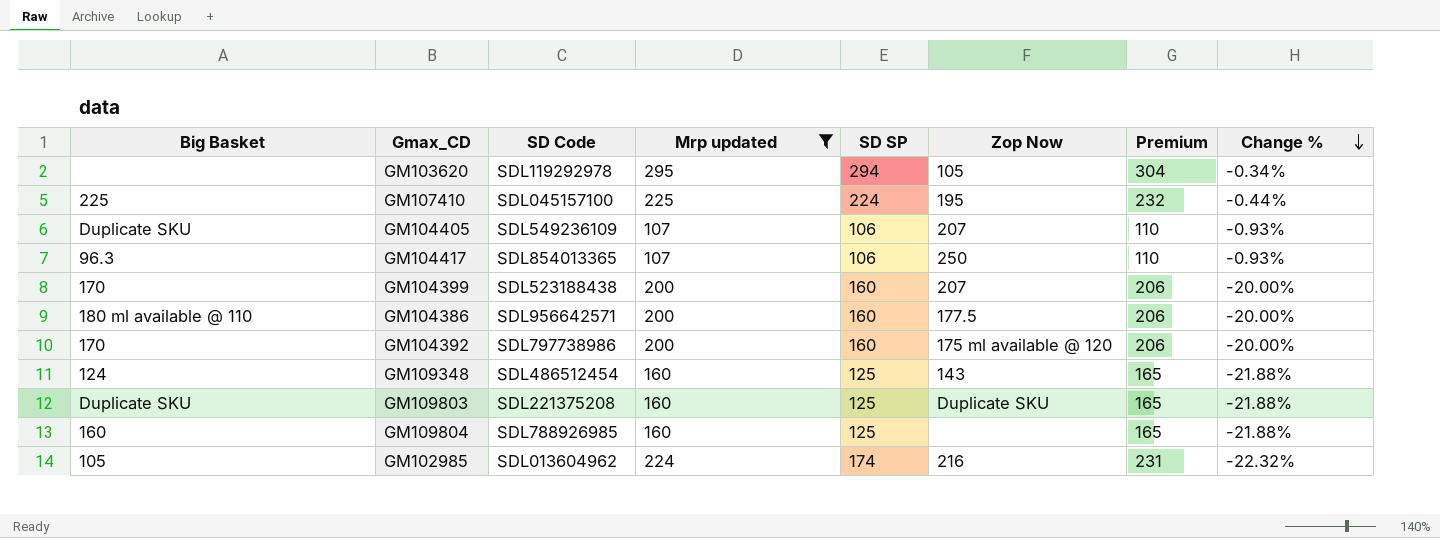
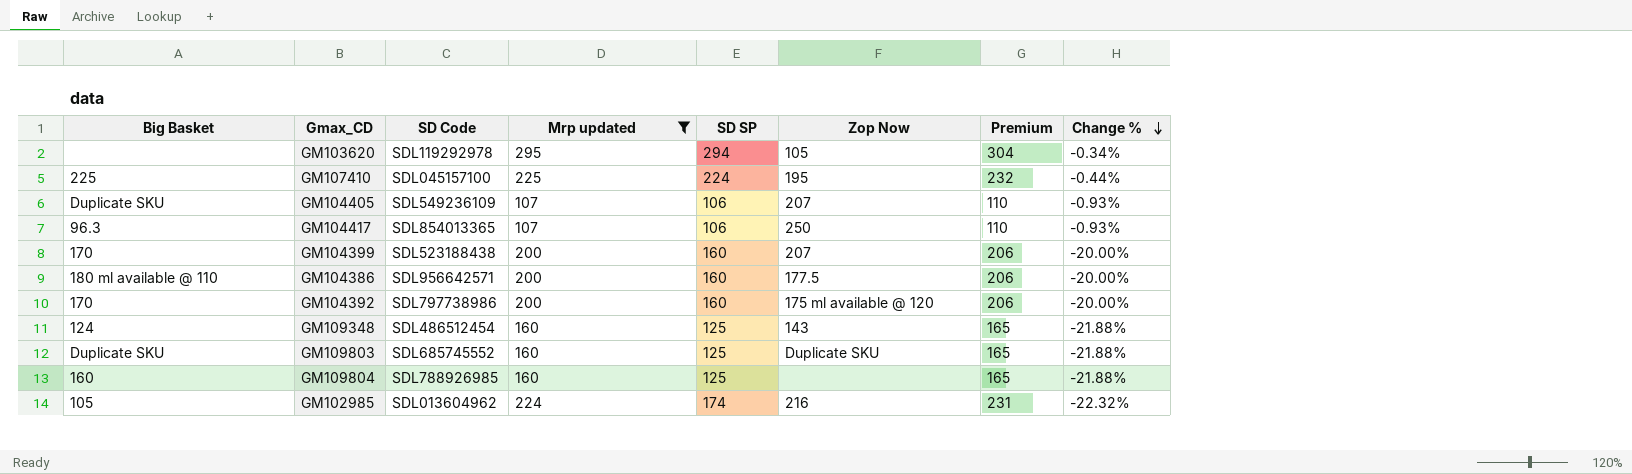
GM109803 | SD Code: SDL221375208 -> SDL685745552

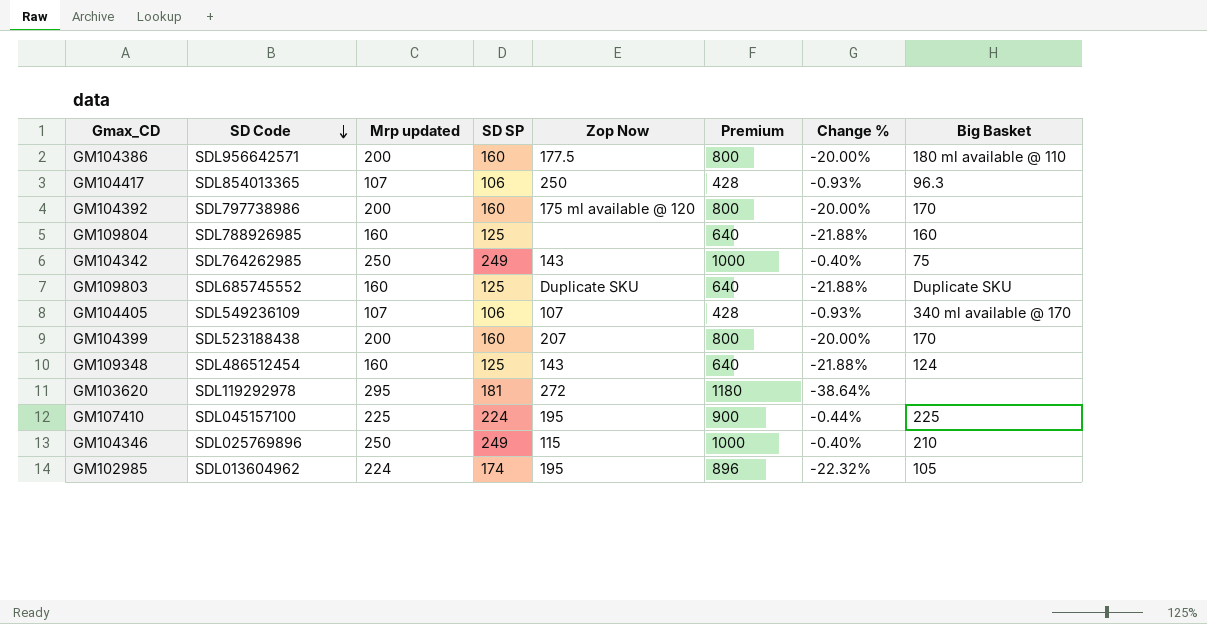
filter: Mrp updated != 250 -> none
row order: Change % descending -> SD Code descending
column Premium | formula: [Mrp updated] * 1.03 -> [Mrp updated] * 4
column Big Basket | position: 1 -> 8
GM104405 | Zop Now: 207 -> 107
GM104405 | Big Basket: Duplicate SKU -> 340 ml available @ 170
GM103620 | SD SP: 294 -> 181
GM103620 | Zop Now: 105 -> 272
GM103620 | Change %: -0.34% -> -38.64%
GM102985 | Zop Now: 216 -> 195

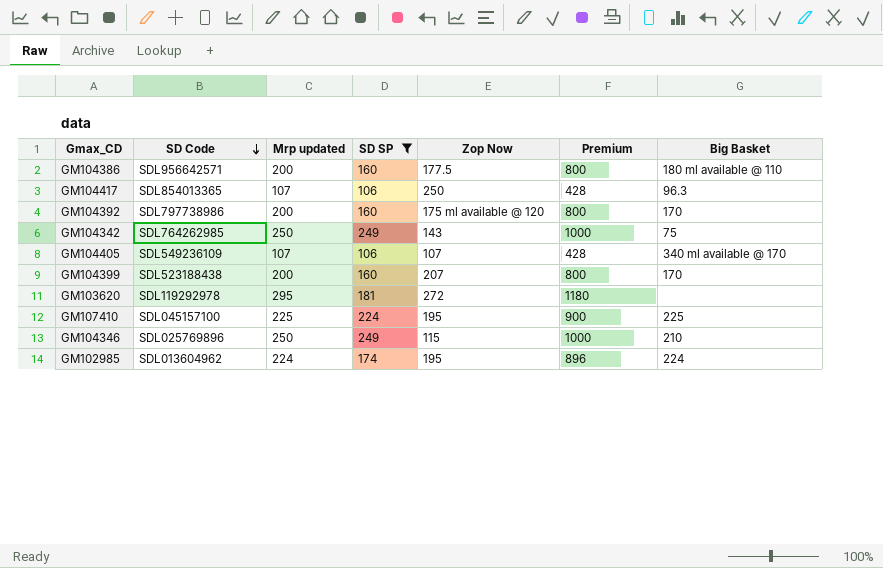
filter: none -> SD SP != 125
column Change % | formula: ([SD SP] - [Mrp updated]) / [Mrp updated] -> none
GM102985 | Big Basket: 105 -> 224

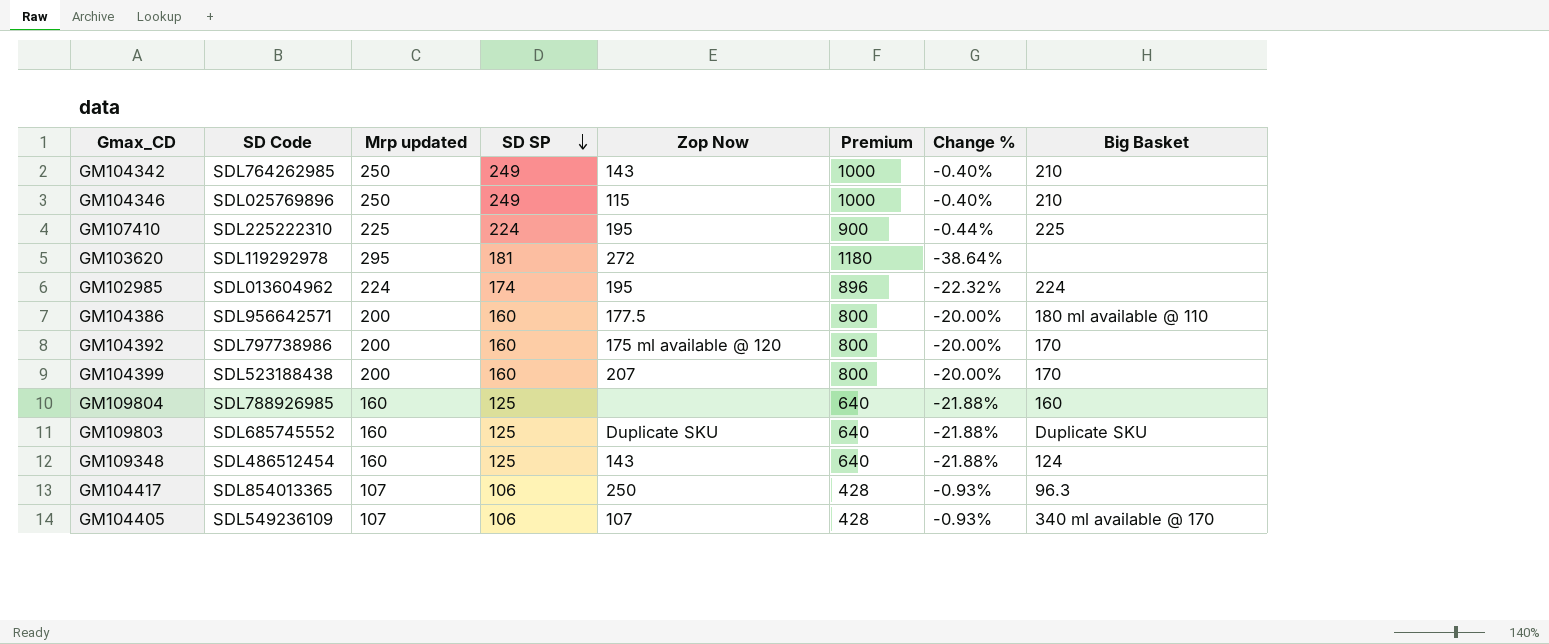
filter: SD SP != 125 -> none
row order: SD Code descending -> SD SP descending
column Change % | formula: none -> ([SD SP] - [Mrp updated]) / [Mrp updated]
GM104342 | Big Basket: 75 -> 210
GM107410 | SD Code: SDL045157100 -> SDL225222310

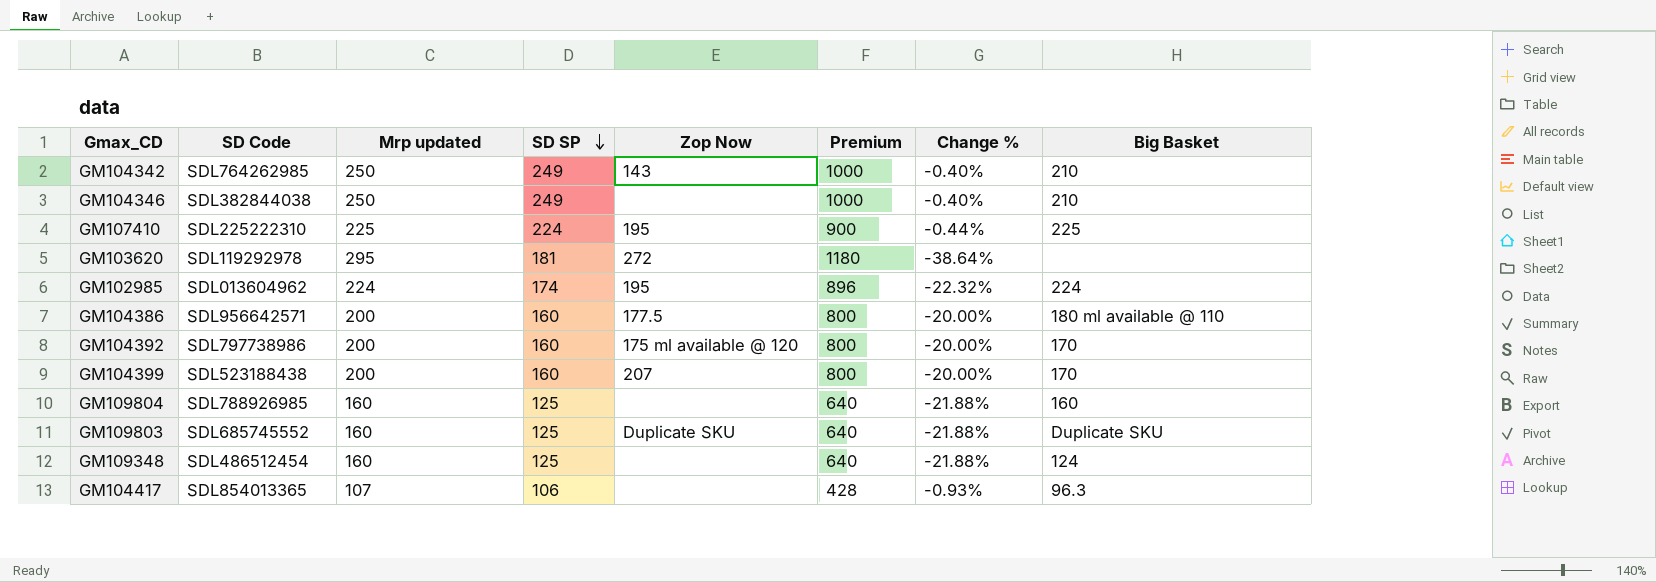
row GM104405: SDL549236109 | 107 | 106 | 107 | 428 | -0.93% | 340 ml available @ 170 -> none
GM104346 | SD Code: SDL025769896 -> SDL382844038
GM104346 | Zop Now: 115 -> none
GM109348 | Zop Now: 143 -> none
GM104417 | Zop Now: 250 -> none

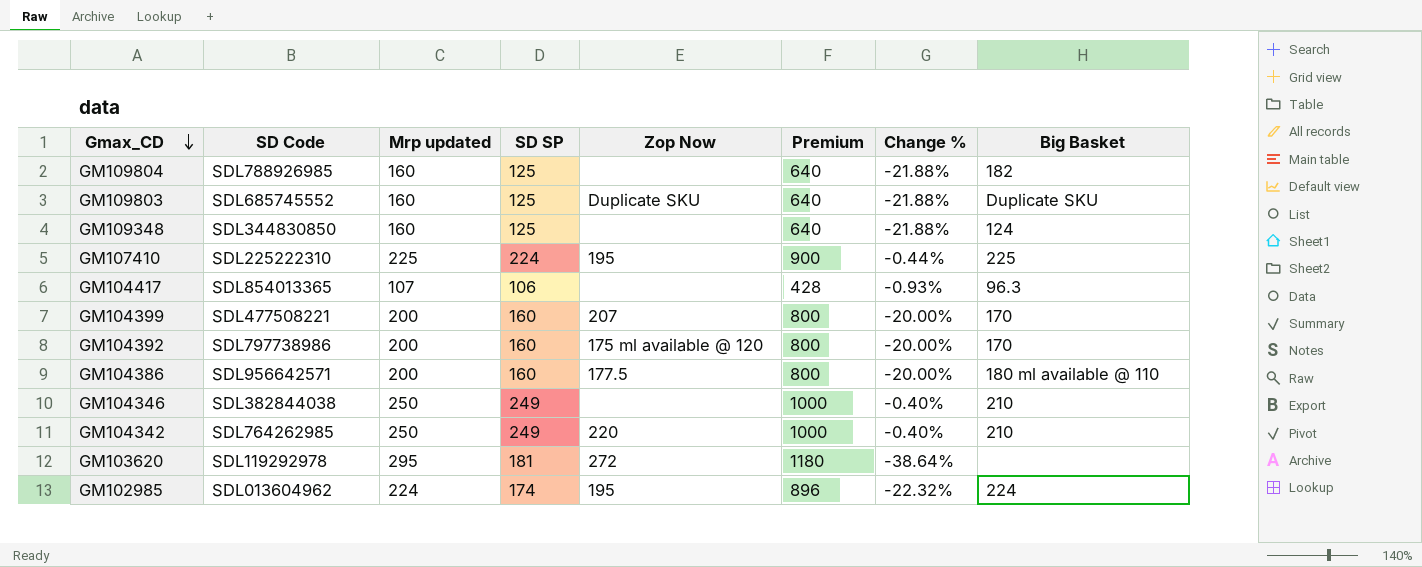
row order: SD SP descending -> Gmax_CD descending
GM109804 | Big Basket: 160 -> 182
GM109348 | SD Code: SDL486512454 -> SDL344830850
GM104399 | SD Code: SDL523188438 -> SDL477508221
GM104342 | Zop Now: 143 -> 220

